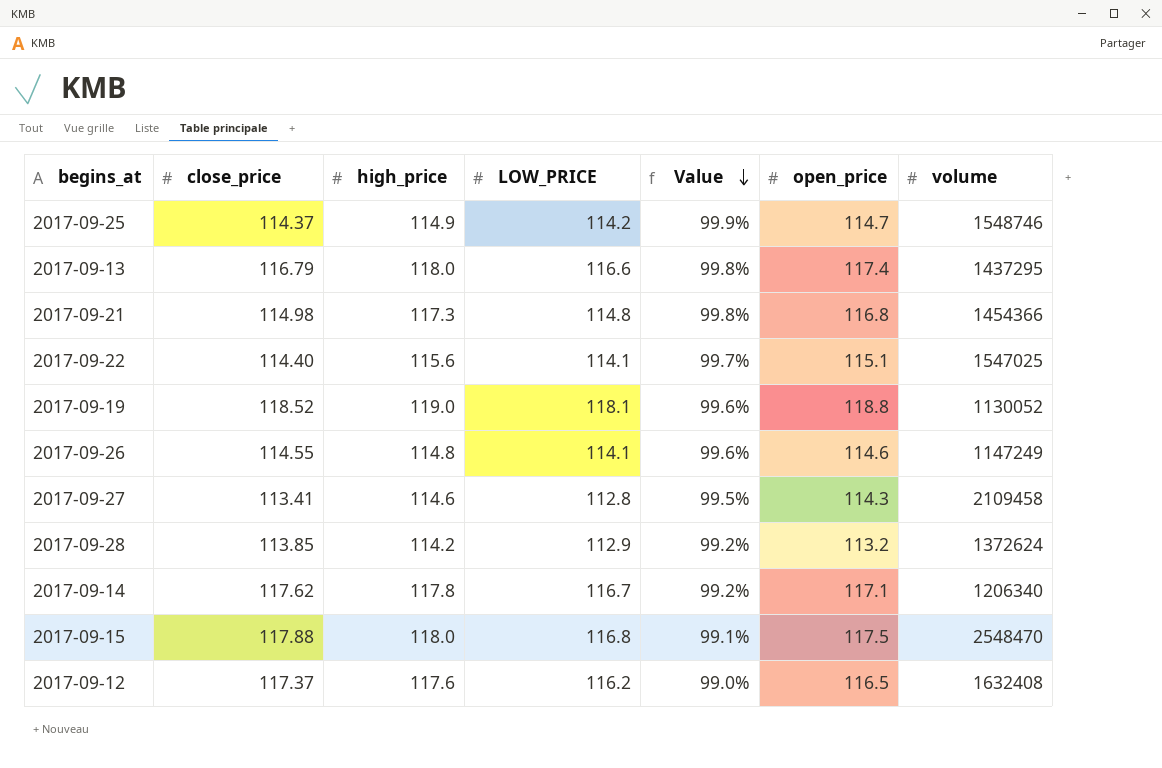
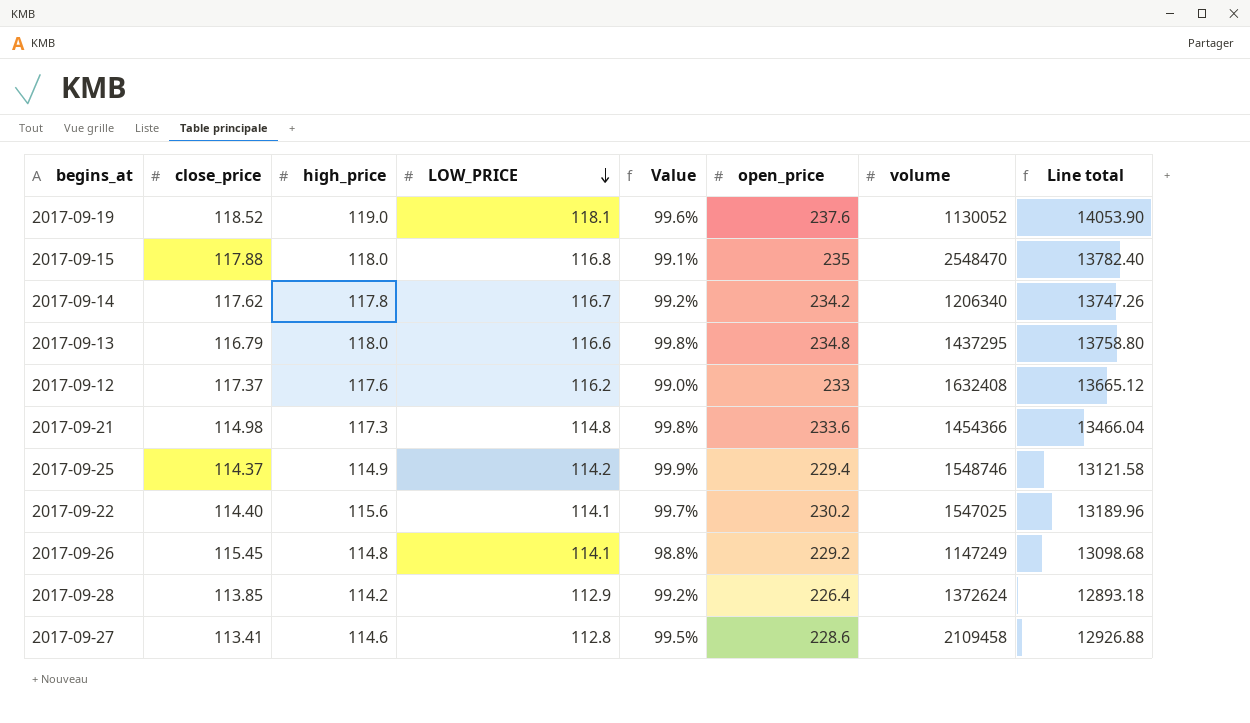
row order: Value descending -> LOW_PRICE descending
column Line total | formula: none -> [high_price] * [LOW_PRICE]
2017-09-19 | open_price: 118.8 -> 237.6
2017-09-15 | open_price: 117.5 -> 235
2017-09-14 | open_price: 117.1 -> 234.2
2017-09-13 | open_price: 117.4 -> 234.8
2017-09-12 | open_price: 116.5 -> 233
2017-09-21 | open_price: 116.8 -> 233.6
2017-09-25 | open_price: 114.7 -> 229.4
2017-09-22 | open_price: 115.1 -> 230.2
2017-09-26 | close_price: 114.55 -> 115.45
2017-09-26 | Value: 99.6% -> 98.8%
2017-09-26 | open_price: 114.6 -> 229.2
2017-09-28 | open_price: 113.2 -> 226.4
2017-09-27 | open_price: 114.3 -> 228.6

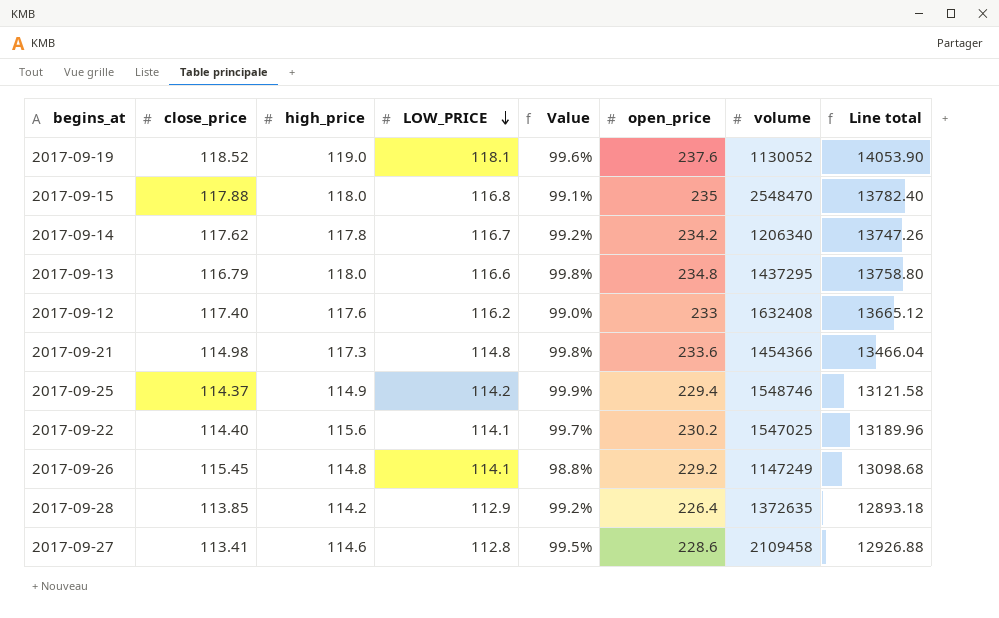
2017-09-12 | close_price: 117.37 -> 117.40
2017-09-28 | volume: 1372624 -> 1372635

